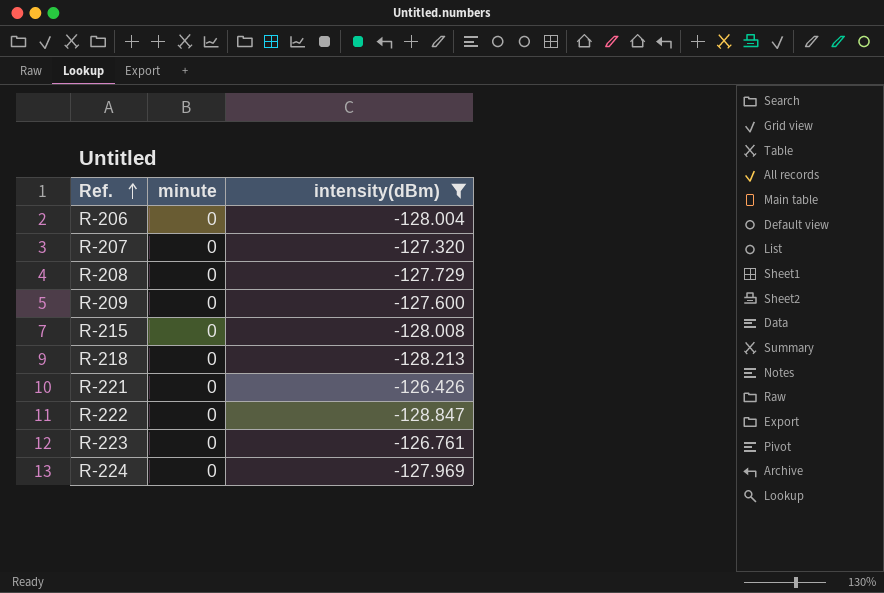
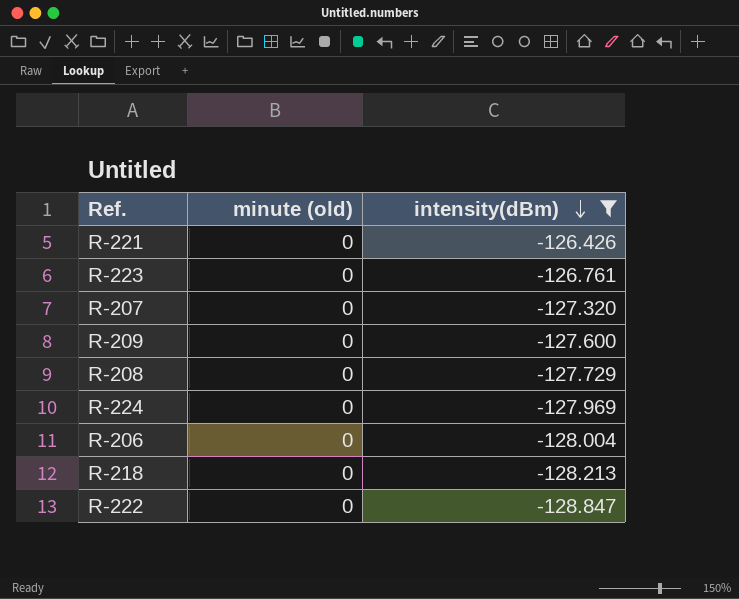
row order: Ref. ascending -> intensity(dBm) descending
column name: minute -> minute (old)
row R-215: 0 | -128.008 -> none

